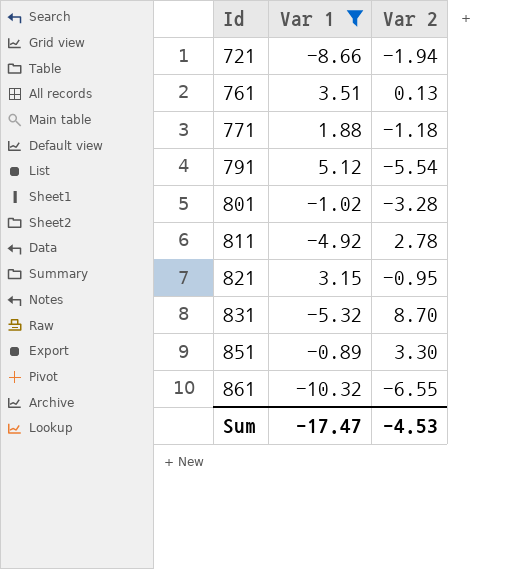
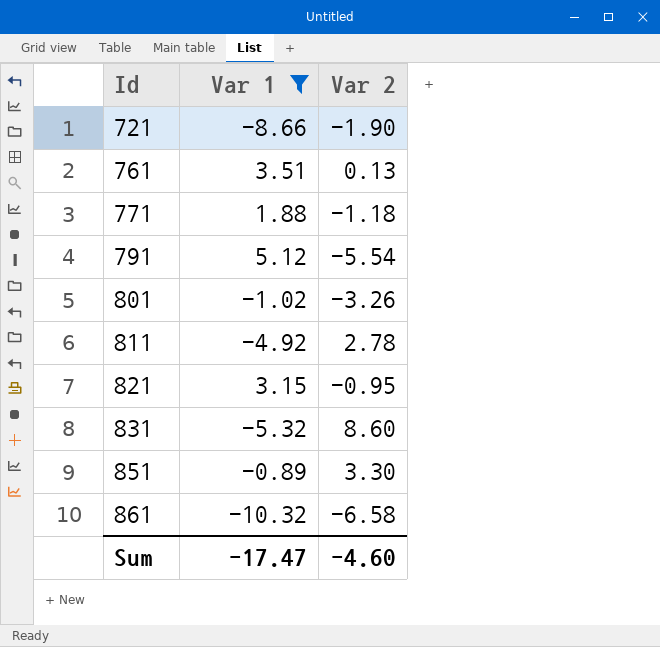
721 | Var 2: -1.94 -> -1.90
801 | Var 2: -3.28 -> -3.26
831 | Var 2: 8.70 -> 8.60
861 | Var 2: -6.55 -> -6.58
Sum | Var 2: -4.53 -> -4.60

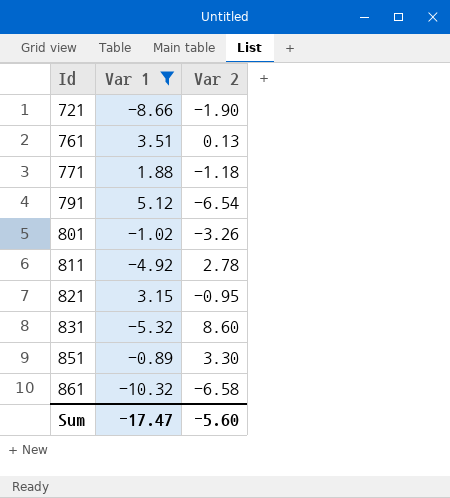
791 | Var 2: -5.54 -> -6.54
Sum | Var 2: -4.60 -> -5.60

